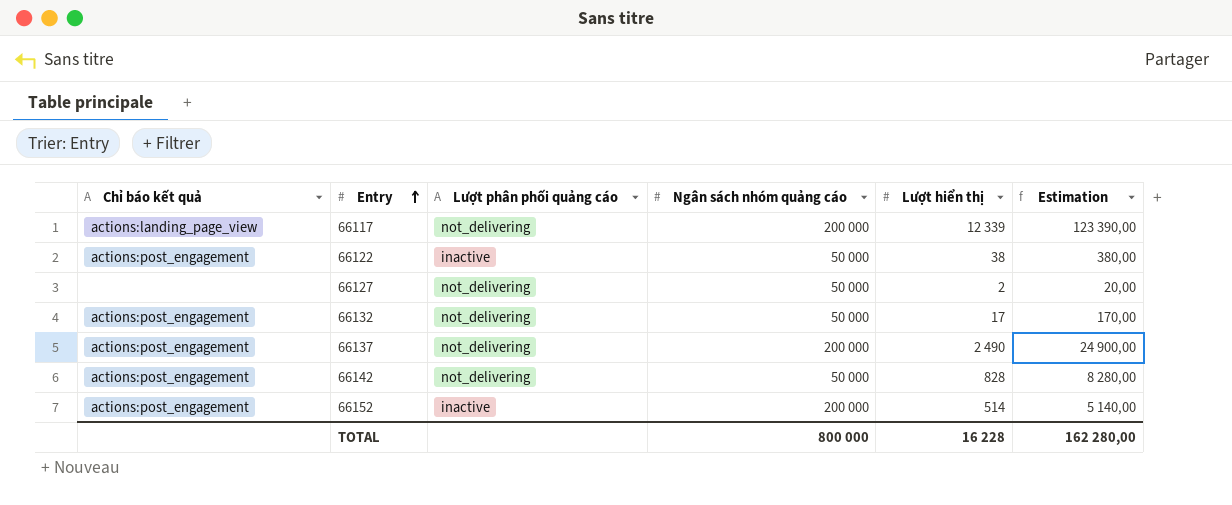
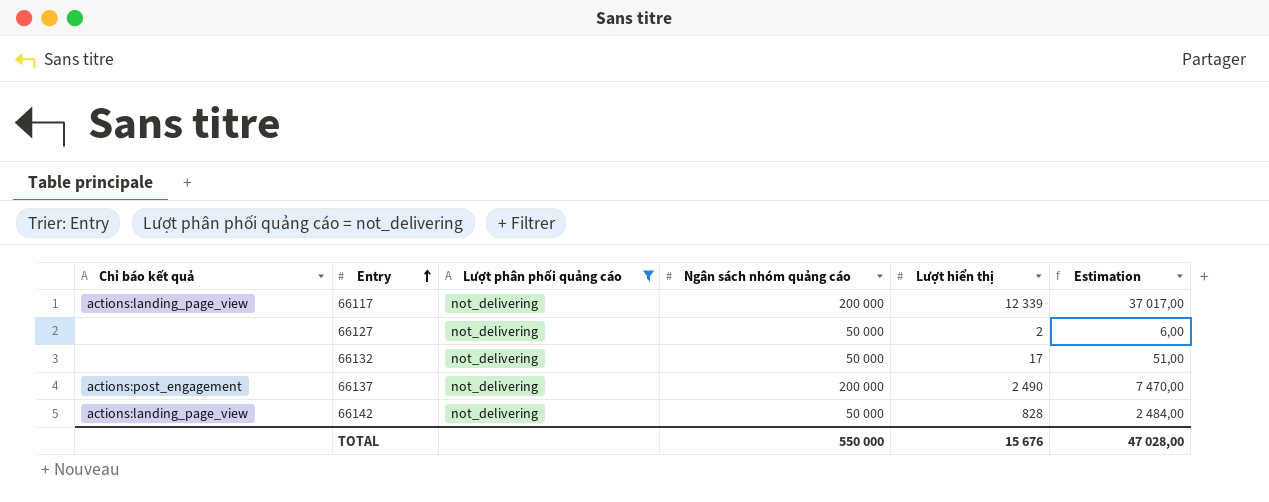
filter: none -> Lượt phân phối quảng cáo = not_delivering
column Estimation | formula: [Lượt hiển thị] * 10 -> [Lượt hiển thị] * 3
66132 | Chỉ báo kết quả: actions:post_engagement -> none
66142 | Chỉ báo kết quả: actions:post_engagement -> actions:landing_page_view
TOTAL | Ngân sách nhóm quảng cáo: 800 000 -> 550 000
TOTAL | Lượt hiển thị: 16 228 -> 15 676
TOTAL | Estimation: 162 280,00 -> 47 028,00

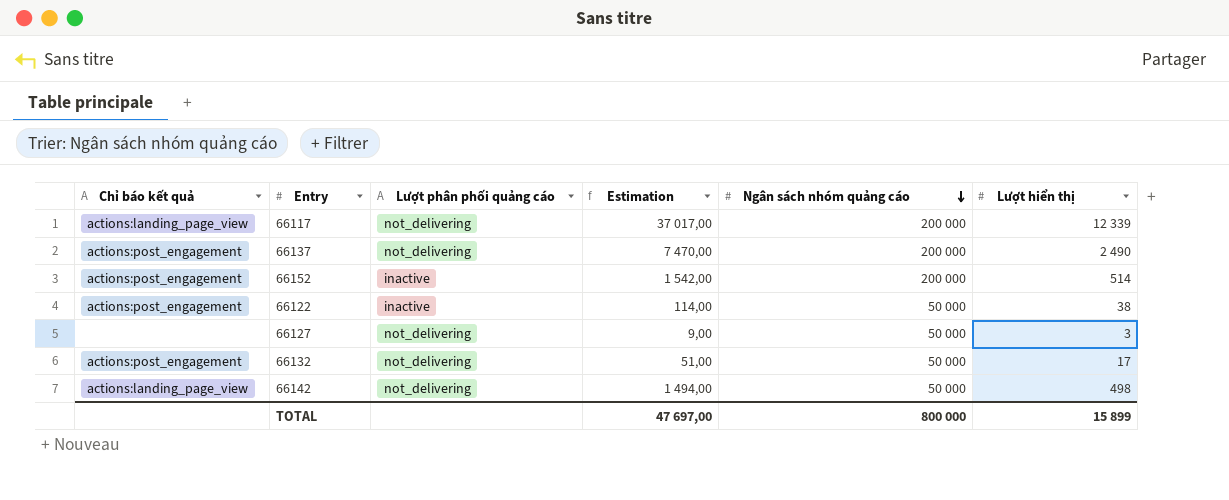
filter: Lượt phân phối quảng cáo = not_delivering -> none
row order: Entry ascending -> Ngân sách nhóm quảng cáo descending
column Estimation | position: 6 -> 4
66127 | Estimation: 6,00 -> 9,00
66127 | Lượt hiển thị: 2 -> 3
66132 | Chỉ báo kết quả: none -> actions:post_engagement
66142 | Estimation: 2 484,00 -> 1 494,00
66142 | Lượt hiển thị: 828 -> 498
TOTAL | Estimation: 47 028,00 -> 47 697,00
TOTAL | Ngân sách nhóm quảng cáo: 550 000 -> 800 000
TOTAL | Lượt hiển thị: 15 676 -> 15 899

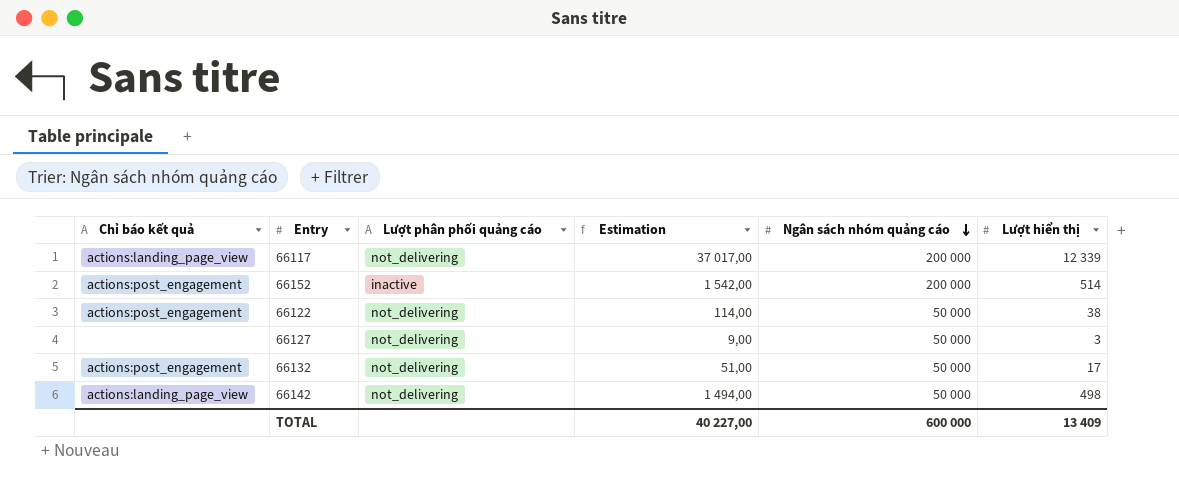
row 66137: actions:post_engagement | not_delivering | 7 470,00 | 200 000 | 2 490 -> none
66122 | Lượt phân phối quảng cáo: inactive -> not_delivering
TOTAL | Estimation: 47 697,00 -> 40 227,00
TOTAL | Ngân sách nhóm quảng cáo: 800 000 -> 600 000
TOTAL | Lượt hiển thị: 15 899 -> 13 409

